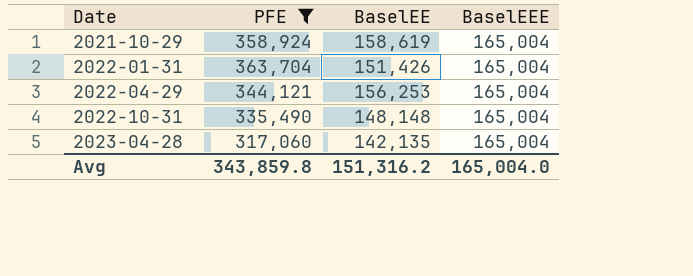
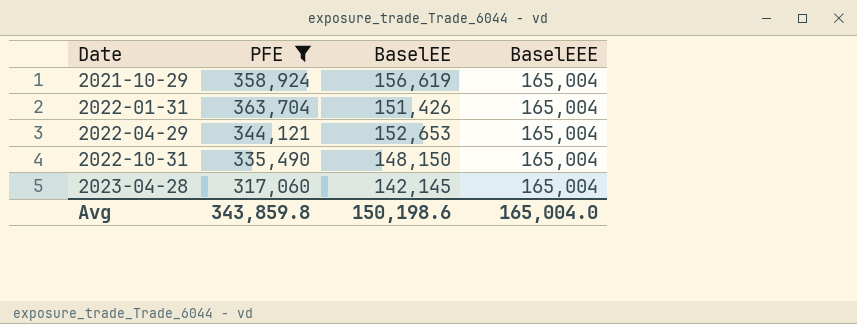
2021-10-29 | BaselEE: 158,619 -> 156,619
2022-04-29 | BaselEE: 156,253 -> 152,653
2022-10-31 | BaselEE: 148,148 -> 148,150
2023-04-28 | BaselEE: 142,135 -> 142,145
Avg | BaselEE: 151,316.2 -> 150,198.6

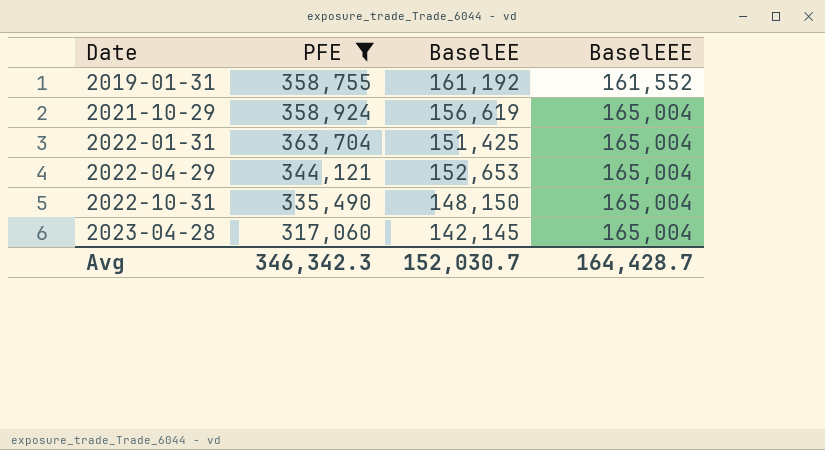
row 2019-01-31: none -> 358,755 | 161,192 | 161,552
2022-01-31 | BaselEE: 151,426 -> 151,425
Avg | PFE: 343,859.8 -> 346,342.3
Avg | BaselEE: 150,198.6 -> 152,030.7
Avg | BaselEEE: 165,004.0 -> 164,428.7

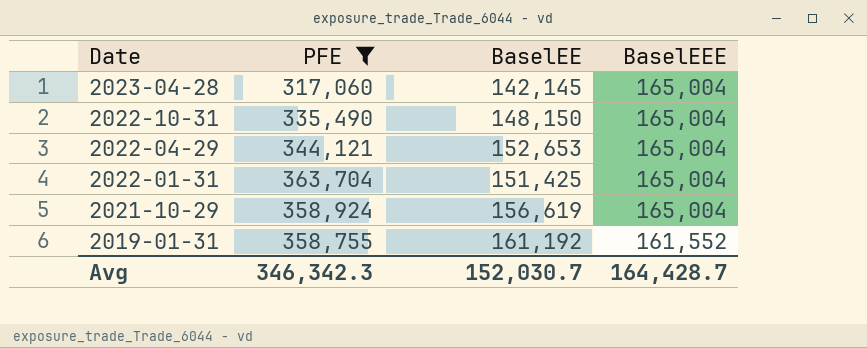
row order: Date ascending -> Date descending

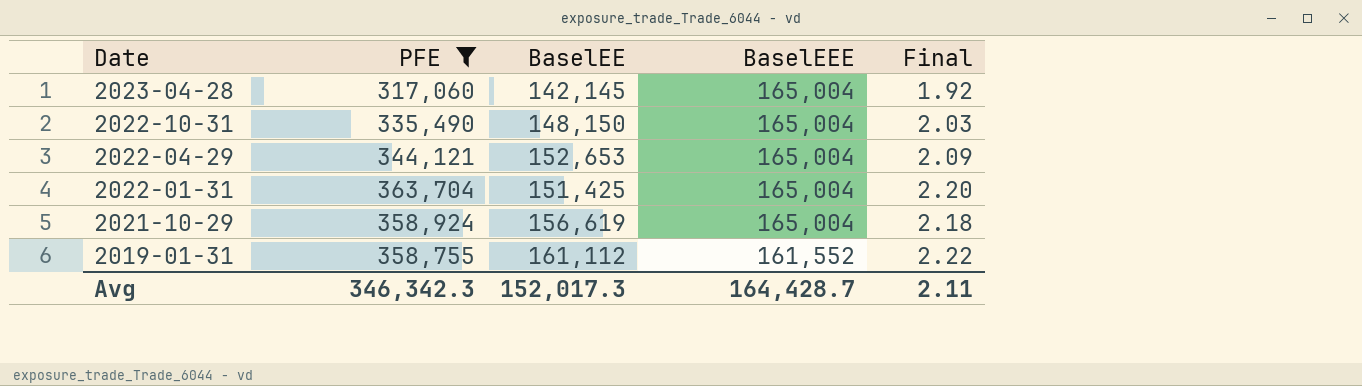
column Final | formula: none -> [PFE] / [BaselEEE]
2019-01-31 | BaselEE: 161,192 -> 161,112
Avg | BaselEE: 152,030.7 -> 152,017.3

